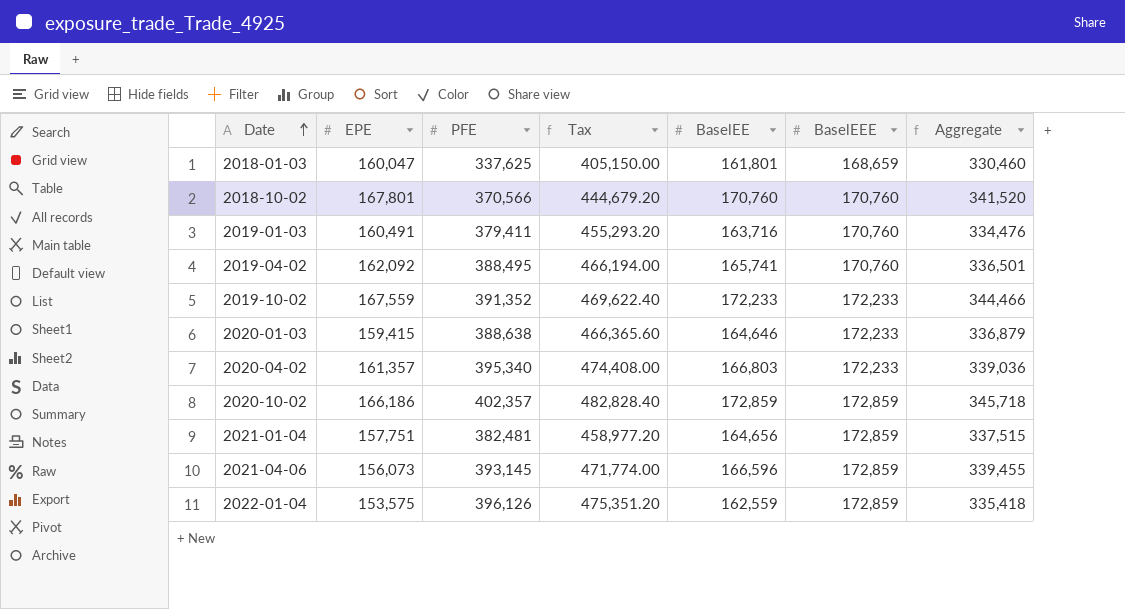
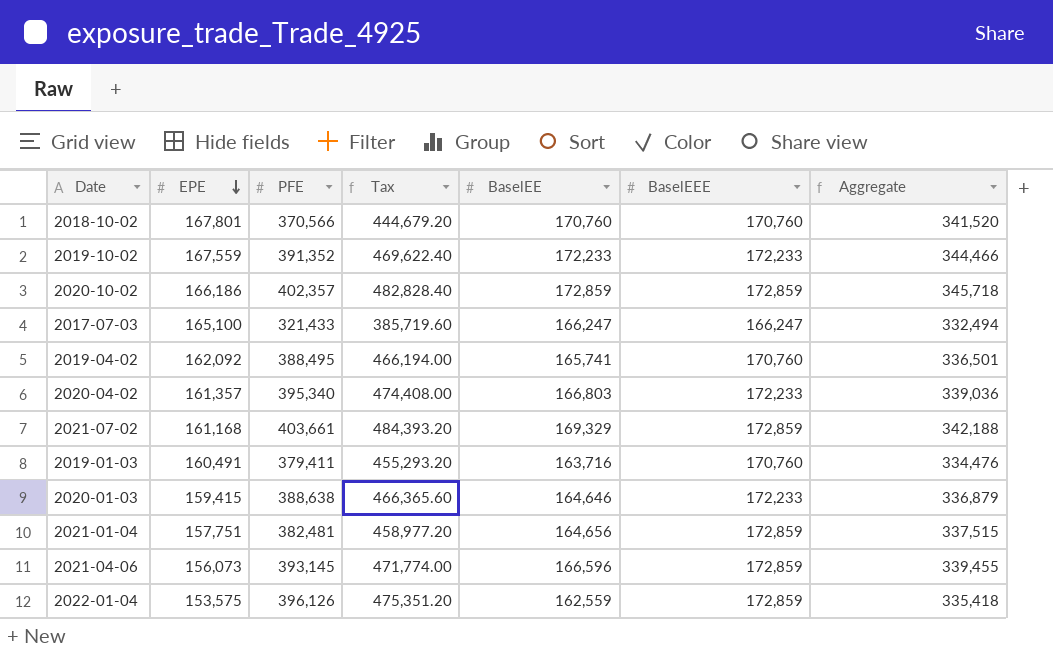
row order: Date ascending -> EPE descending
row 2018-01-03: 160,047 | 337,625 | 405,150.00 | 161,801 | 168,659 | 330,460 -> none
row 2017-07-03: none -> 165,100 | 321,433 | 385,719.60 | 166,247 | 166,247 | 332,494
row 2021-07-02: none -> 161,168 | 403,661 | 484,393.20 | 169,329 | 172,859 | 342,188

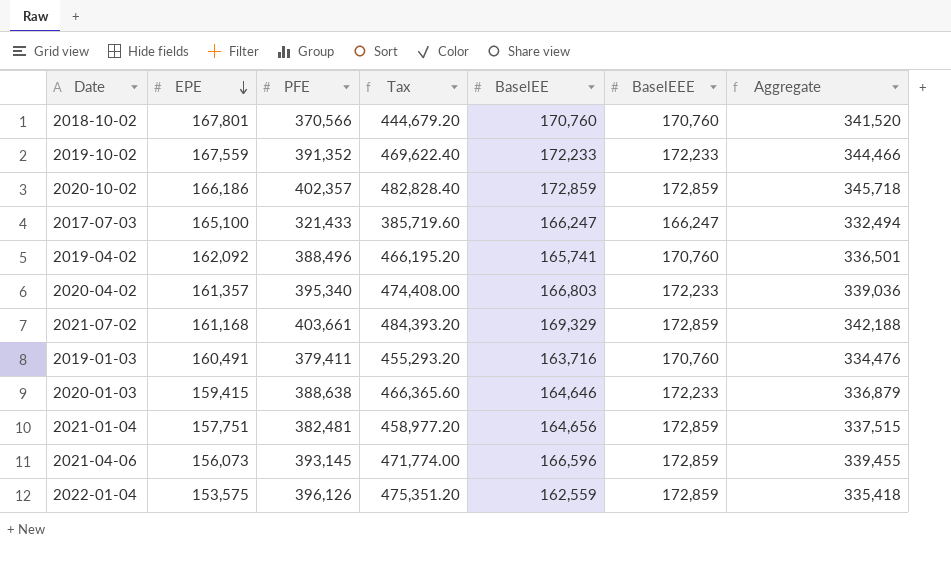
2019-04-02 | PFE: 388,495 -> 388,496
2019-04-02 | Tax: 466,194.00 -> 466,195.20

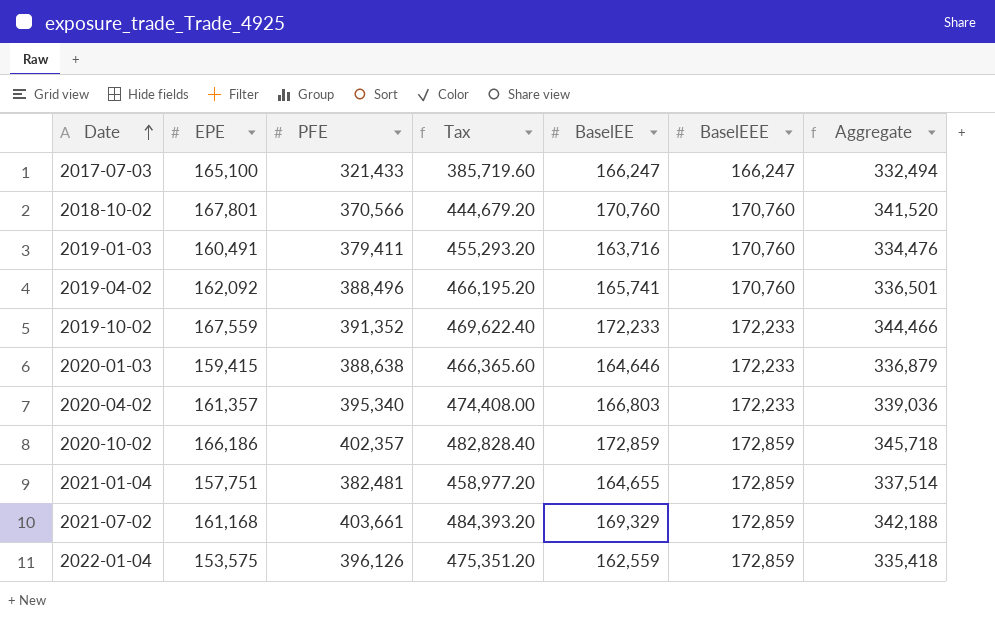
row order: EPE descending -> Date ascending
row 2021-04-06: 156,073 | 393,145 | 471,774.00 | 166,596 | 172,859 | 339,455 -> none
2021-01-04 | BaselEE: 164,656 -> 164,655
2021-01-04 | Aggregate: 337,515 -> 337,514

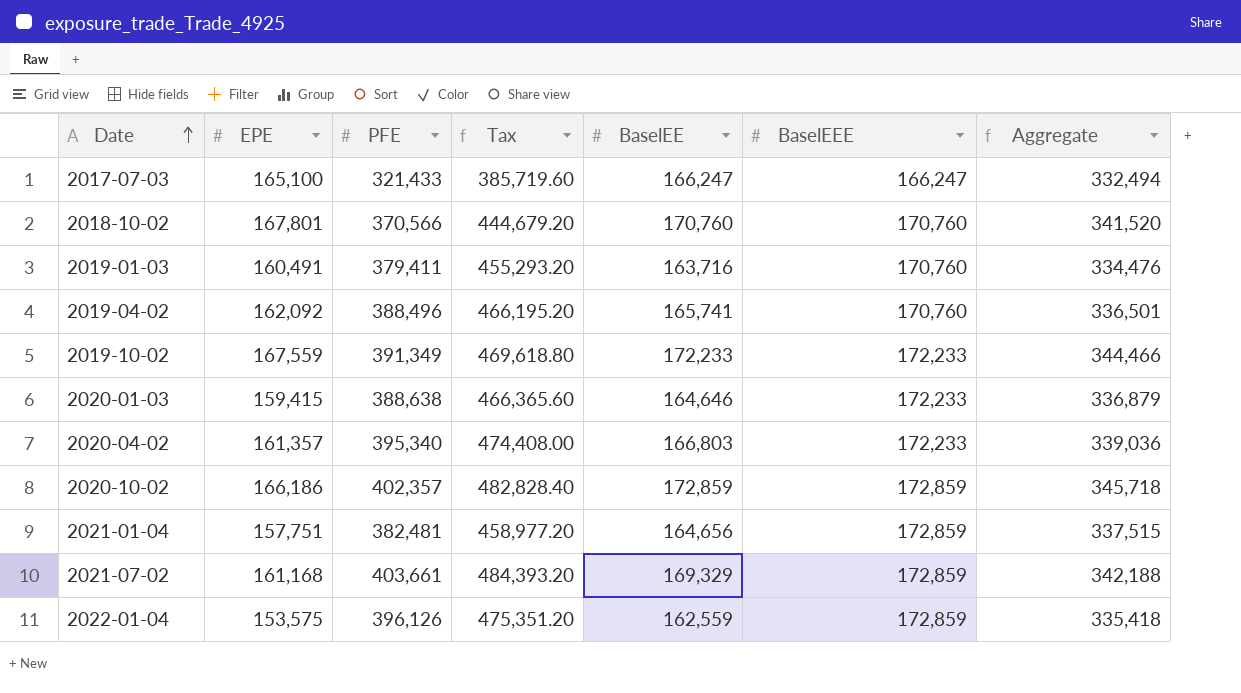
2019-10-02 | PFE: 391,352 -> 391,349
2019-10-02 | Tax: 469,622.40 -> 469,618.80
2021-01-04 | BaselEE: 164,655 -> 164,656
2021-01-04 | Aggregate: 337,514 -> 337,515

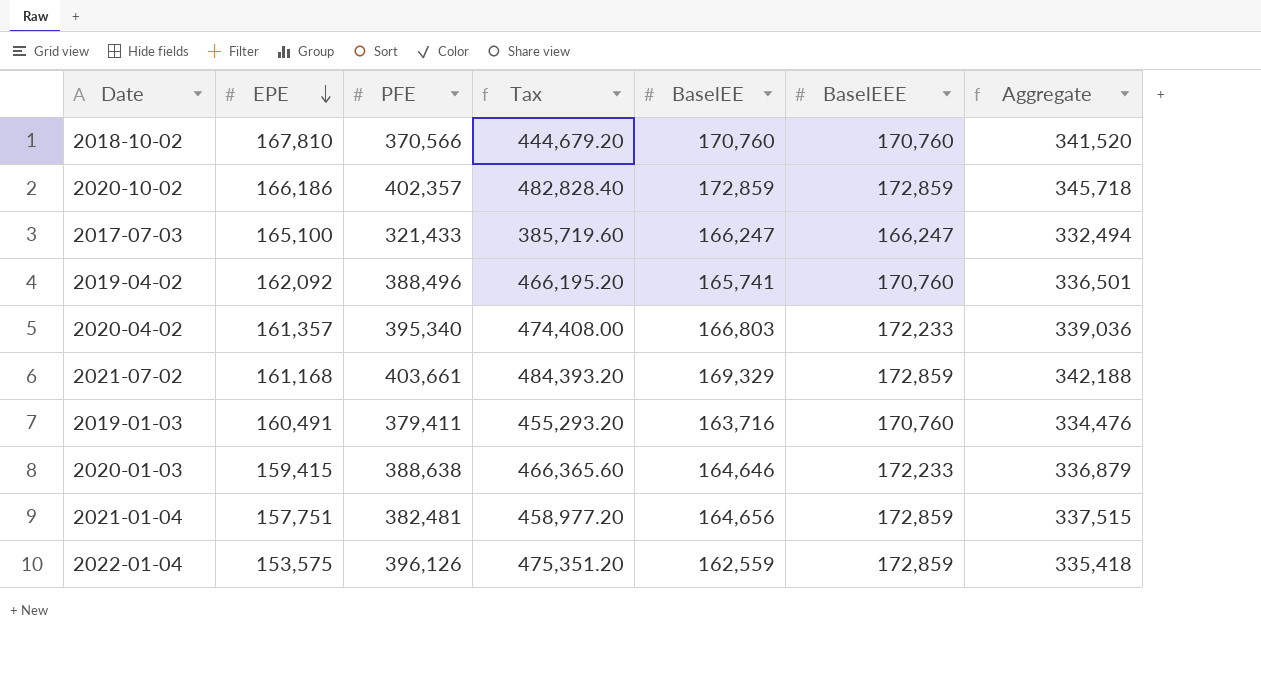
row order: Date ascending -> EPE descending
row 2019-10-02: 167,559 | 391,349 | 469,618.80 | 172,233 | 172,233 | 344,466 -> none
2018-10-02 | EPE: 167,801 -> 167,810

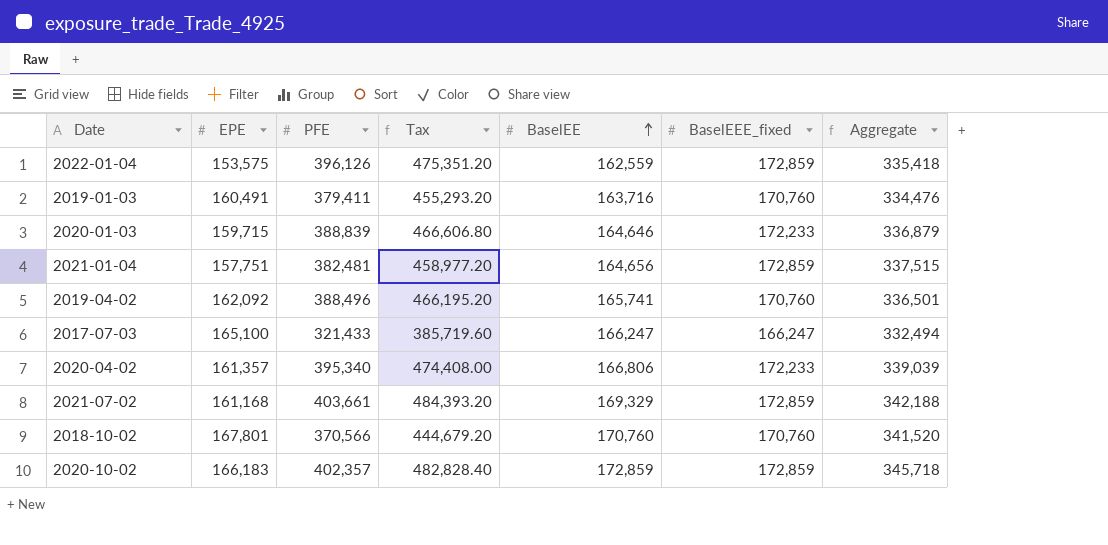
row order: EPE descending -> BaselEE ascending
column name: BaselEEE -> BaselEEE_fixed
2020-01-03 | EPE: 159,415 -> 159,715
2020-01-03 | PFE: 388,638 -> 388,839
2020-01-03 | Tax: 466,365.60 -> 466,606.80
2020-04-02 | BaselEE: 166,803 -> 166,806
2020-04-02 | Aggregate: 339,036 -> 339,039
2018-10-02 | EPE: 167,810 -> 167,801
2020-10-02 | EPE: 166,186 -> 166,183

